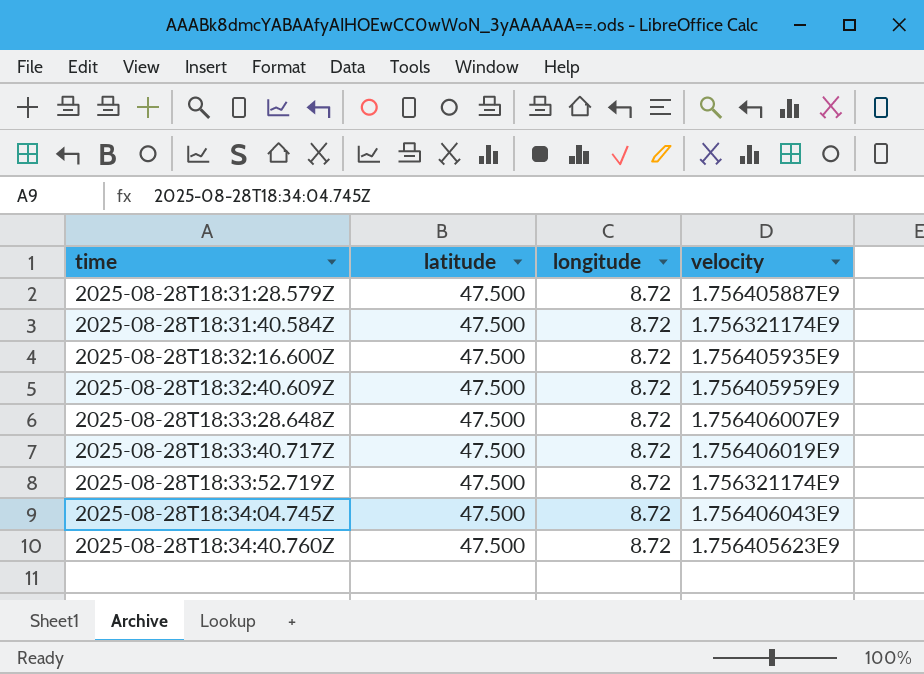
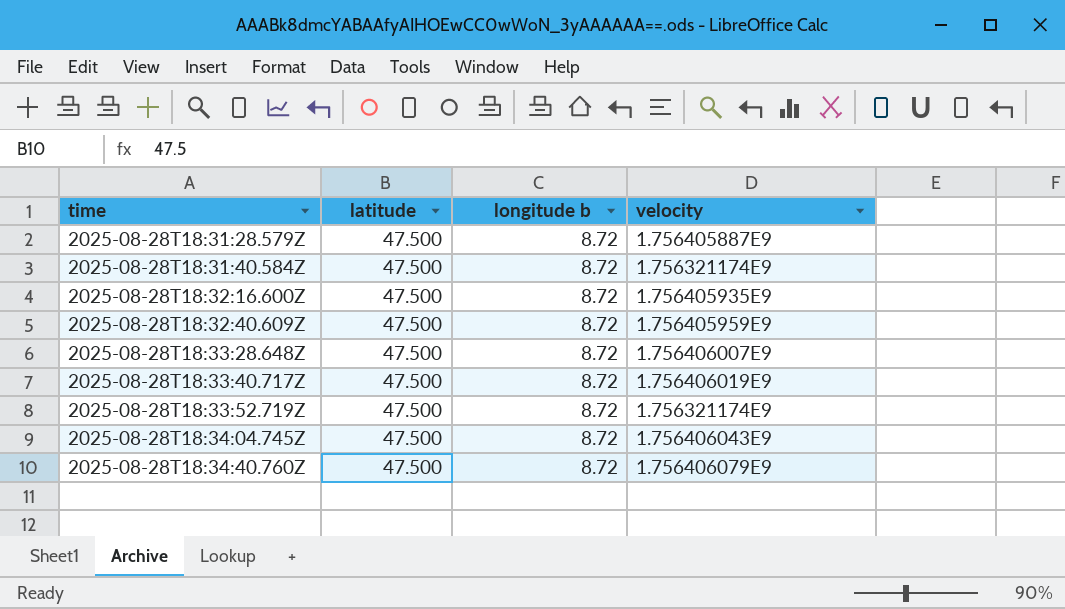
column name: longitude -> longitude b
2025-08-28T18:34:40.760Z | velocity: 1.756405623E9 -> 1.756406079E9

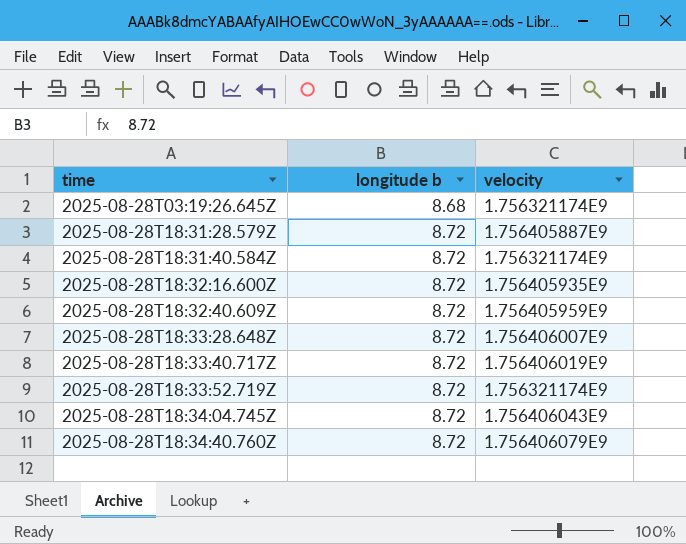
column latitude | position: 2 -> none
row 2025-08-28T03:19:26.645Z: none -> 8.68 | 1.756321174E9

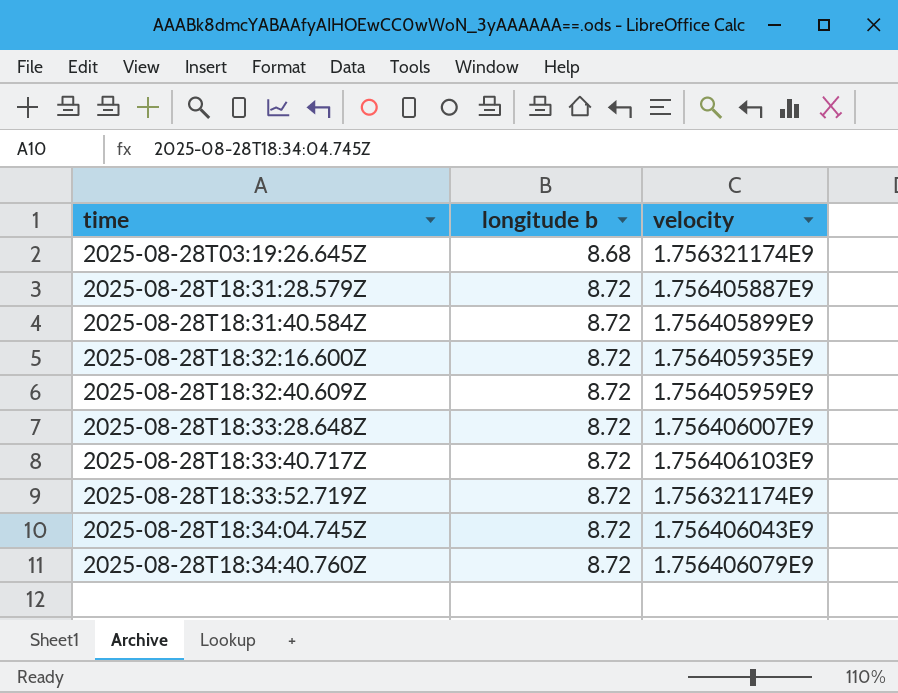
2025-08-28T18:31:40.584Z | velocity: 1.756321174E9 -> 1.756405899E9
2025-08-28T18:33:40.717Z | velocity: 1.756406019E9 -> 1.756406103E9

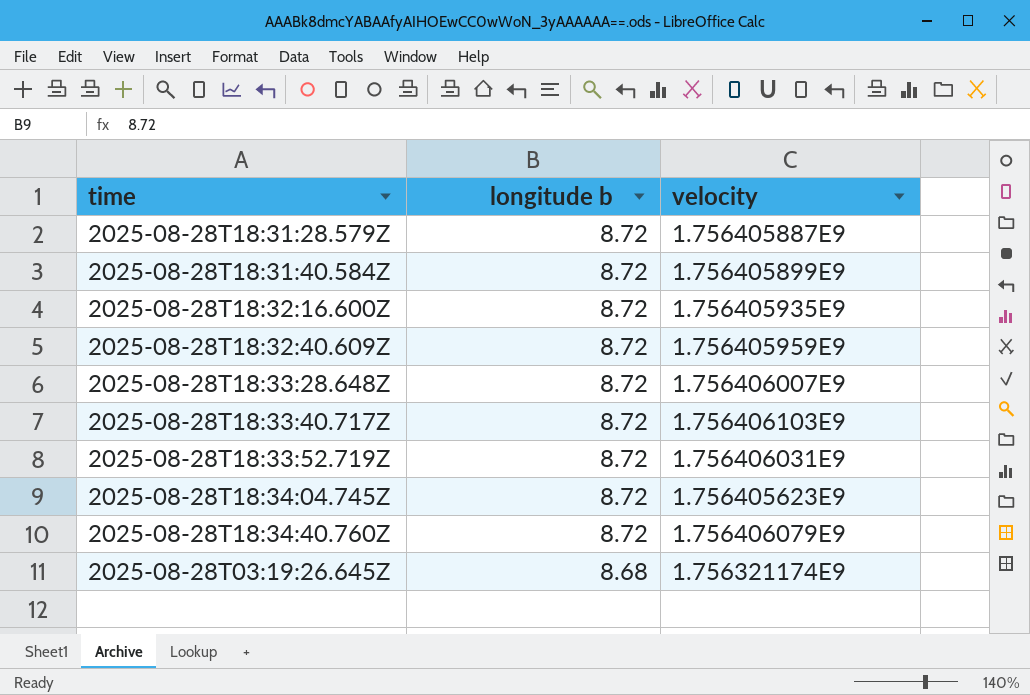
row order: time ascending -> longitude b descending
2025-08-28T18:33:52.719Z | velocity: 1.756321174E9 -> 1.756406031E9
2025-08-28T18:34:04.745Z | velocity: 1.756406043E9 -> 1.756405623E9

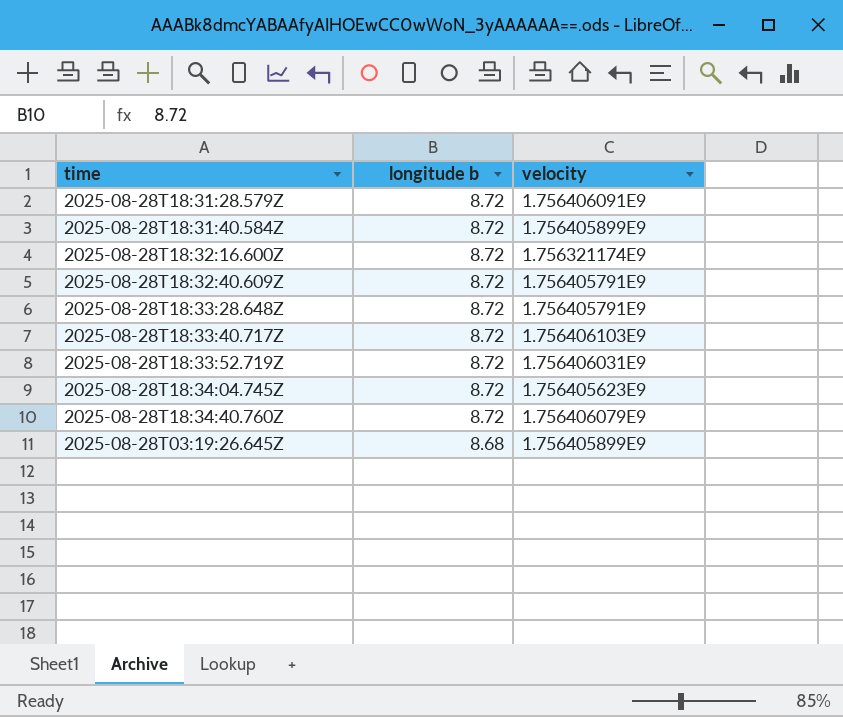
2025-08-28T18:31:28.579Z | velocity: 1.756405887E9 -> 1.756406091E9
2025-08-28T18:32:16.600Z | velocity: 1.756405935E9 -> 1.756321174E9
2025-08-28T18:32:40.609Z | velocity: 1.756405959E9 -> 1.756405791E9
2025-08-28T18:33:28.648Z | velocity: 1.756406007E9 -> 1.756405791E9
2025-08-28T03:19:26.645Z | velocity: 1.756321174E9 -> 1.756405899E9

